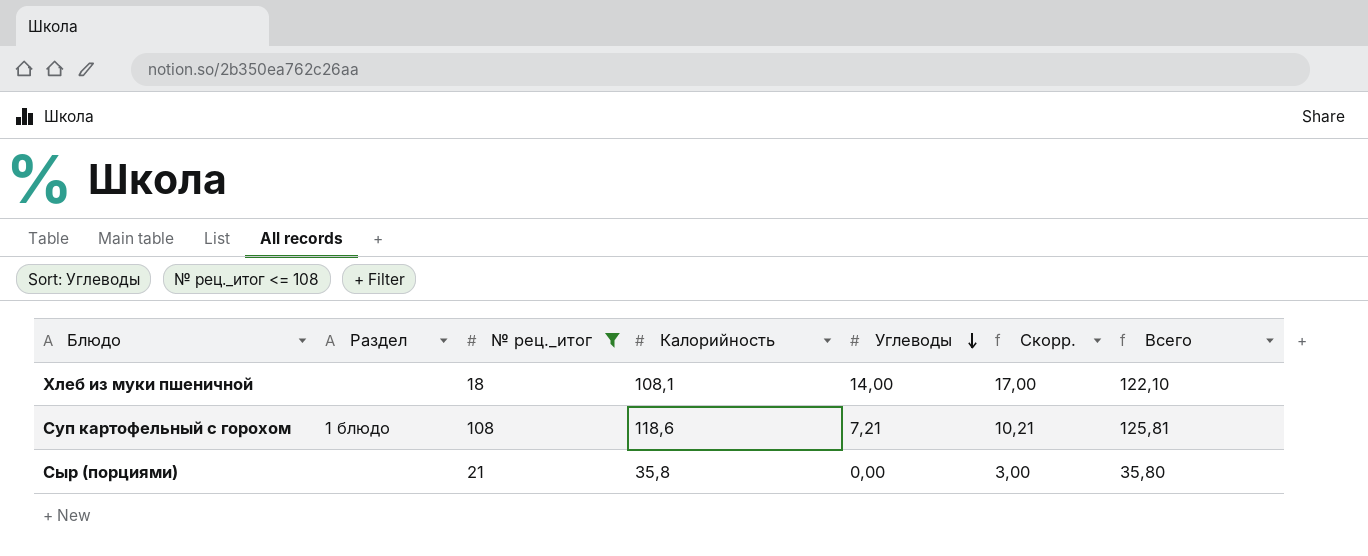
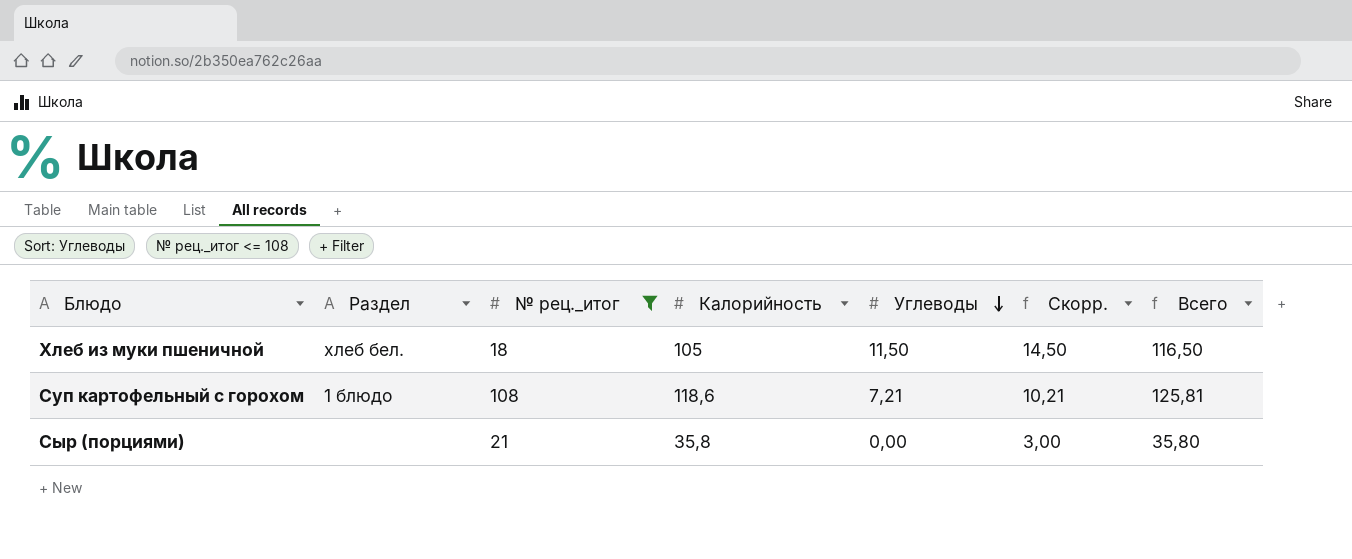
Хлеб из муки пшеничной | Раздел: none -> хлеб бел.
Хлеб из муки пшеничной | Калорийность: 108,1 -> 105
Хлеб из муки пшеничной | Углеводы: 14,00 -> 11,50
Хлеб из муки пшеничной | Скорр.: 17,00 -> 14,50
Хлеб из муки пшеничной | Всего: 122,10 -> 116,50

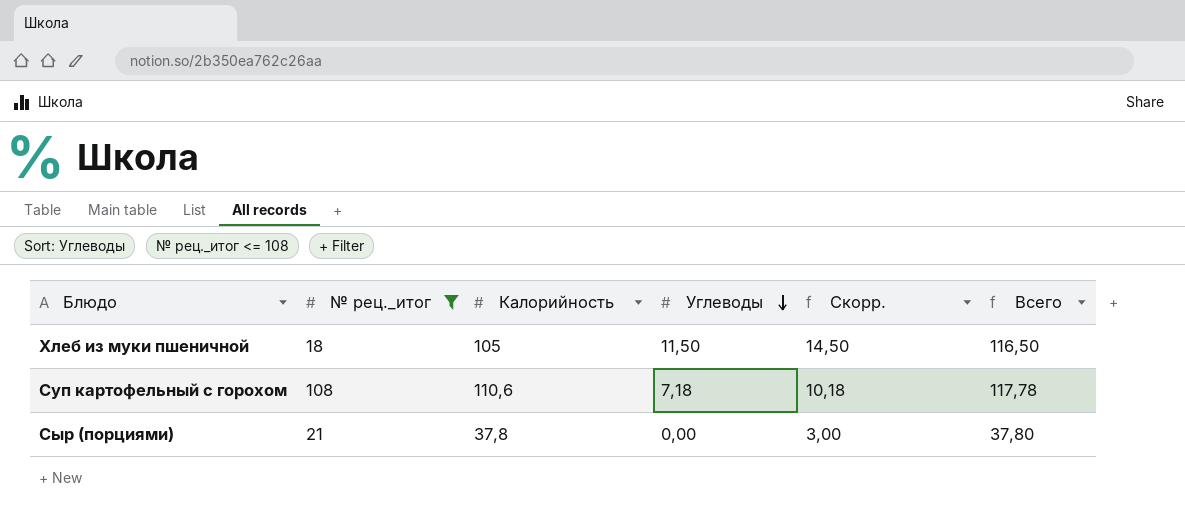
column Раздел | position: 2 -> none
Суп картофельный с горохом | Калорийность: 118,6 -> 110,6
Суп картофельный с горохом | Углеводы: 7,21 -> 7,18
Суп картофельный с горохом | Скорр.: 10,21 -> 10,18
Суп картофельный с горохом | Всего: 125,81 -> 117,78
Сыр (порциями) | Калорийность: 35,8 -> 37,8
Сыр (порциями) | Всего: 35,80 -> 37,80

